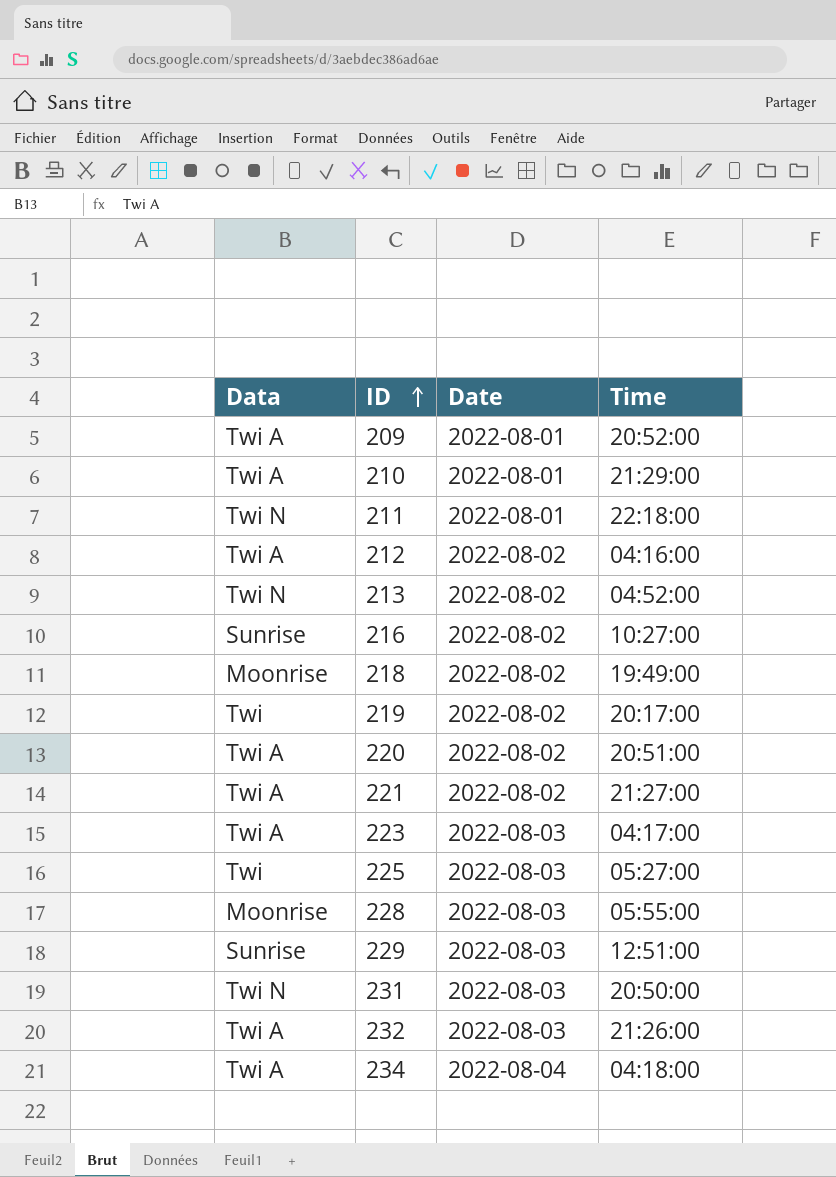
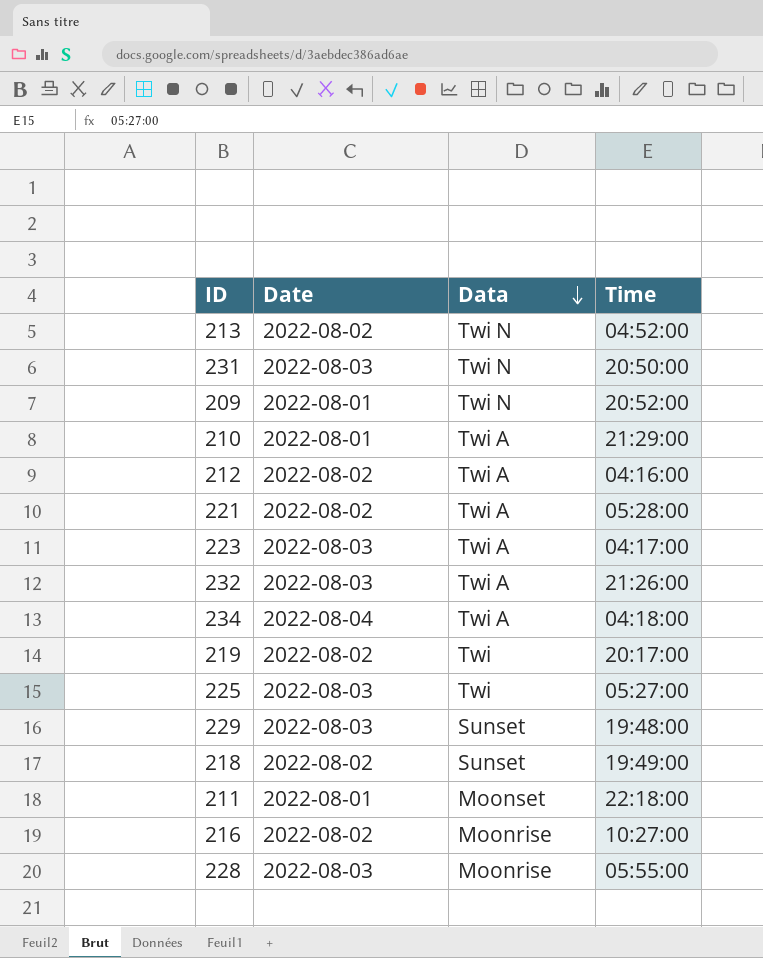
row order: ID ascending -> Data descending
column Data | position: 1 -> 3
row 220: Twi A | 2022-08-02 | 20:51:00 -> none
209 | Data: Twi A -> Twi N
221 | Time: 21:27:00 -> 05:28:00
229 | Data: Sunrise -> Sunset
229 | Time: 12:51:00 -> 19:48:00
218 | Data: Moonrise -> Sunset
211 | Data: Twi N -> Moonset
216 | Data: Sunrise -> Moonrise

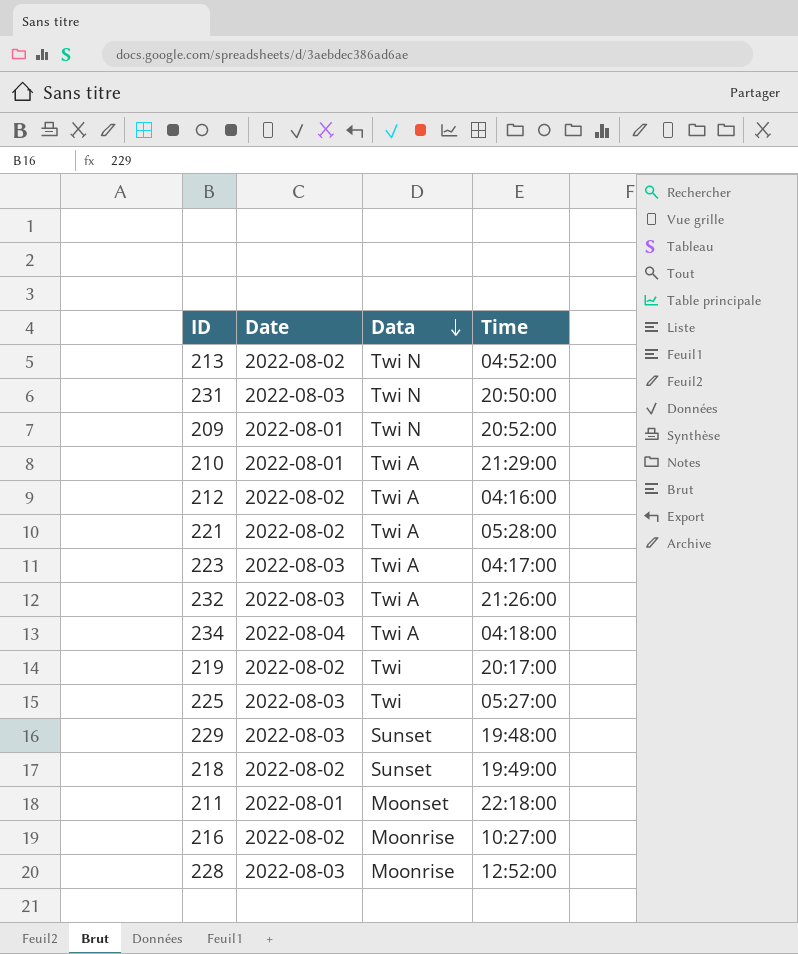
228 | Time: 05:55:00 -> 12:52:00

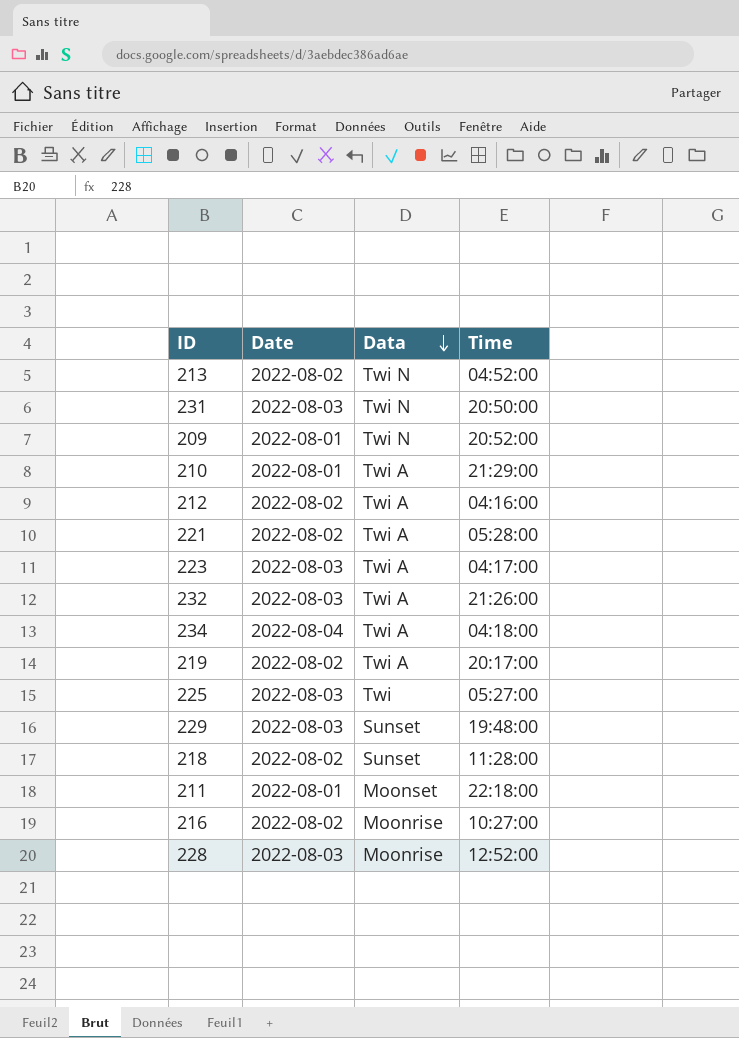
219 | Data: Twi -> Twi A
218 | Time: 19:49:00 -> 11:28:00

